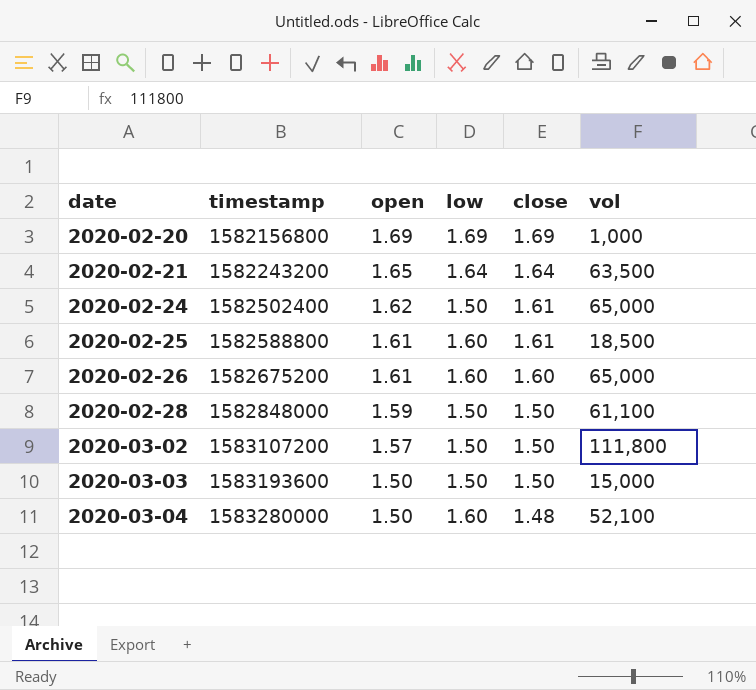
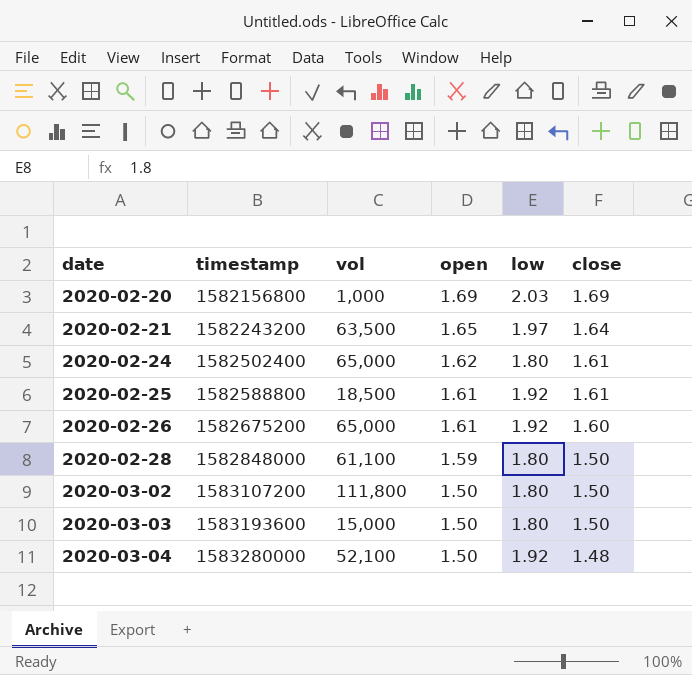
column vol | position: 6 -> 3
2020-02-20 | low: 1.69 -> 2.03
2020-02-21 | low: 1.64 -> 1.97
2020-02-24 | low: 1.50 -> 1.80
2020-02-25 | low: 1.60 -> 1.92
2020-02-26 | low: 1.60 -> 1.92
2020-02-28 | low: 1.50 -> 1.80
2020-03-02 | open: 1.57 -> 1.50
2020-03-02 | low: 1.50 -> 1.80
2020-03-03 | low: 1.50 -> 1.80
2020-03-04 | low: 1.60 -> 1.92

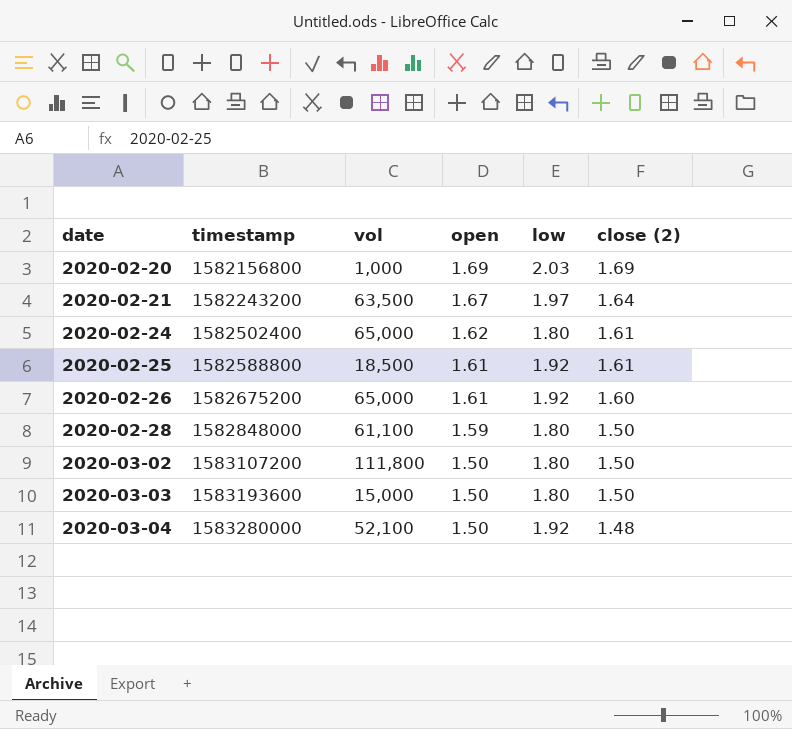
column name: close -> close (2)
2020-02-21 | open: 1.65 -> 1.67

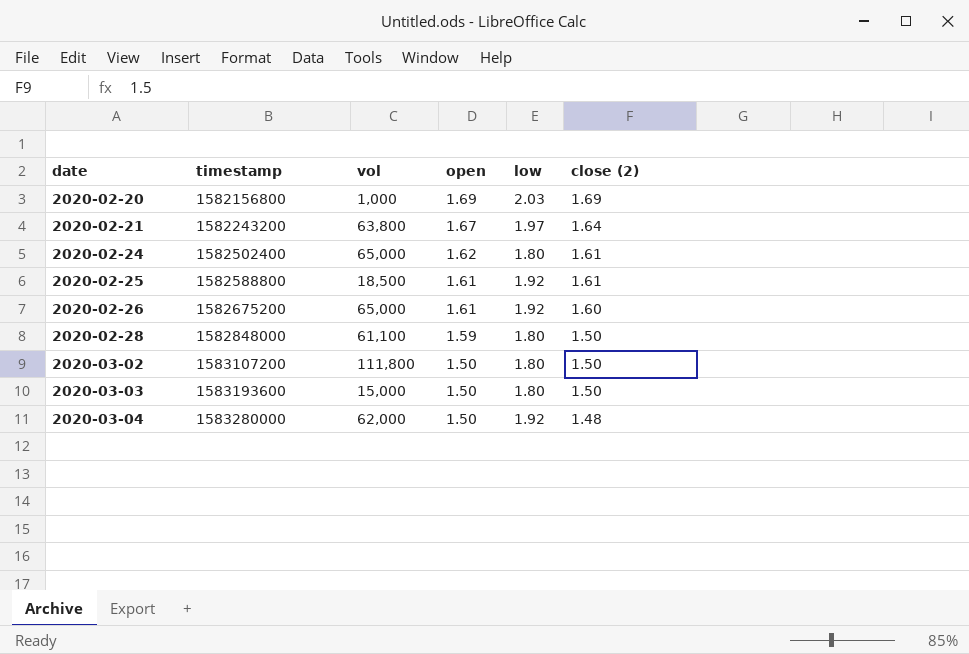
2020-02-21 | vol: 63,500 -> 63,800
2020-03-04 | vol: 52,100 -> 62,000

